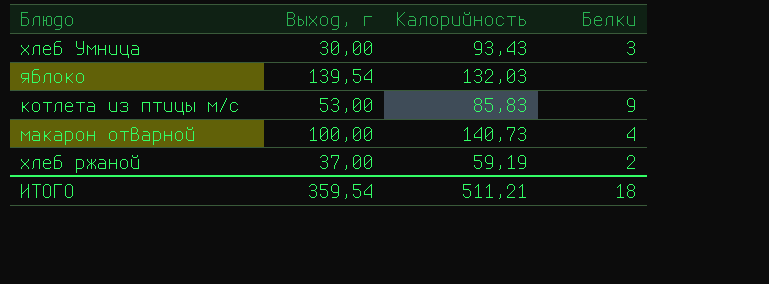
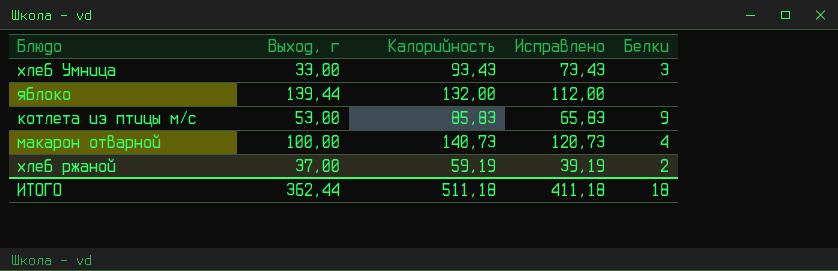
column Исправлено | formula: none -> [Калорийность] - 20
хлеб Умница | Выход, г: 30,00 -> 33,00
яблоко | Выход, г: 139,54 -> 139,44
яблоко | Калорийность: 132,03 -> 132,00
ИТОГО | Выход, г: 359,54 -> 362,44
ИТОГО | Калорийность: 511,21 -> 511,18

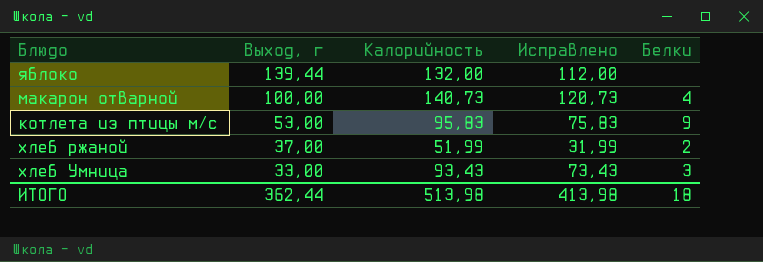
row order: none -> Выход, г descending
котлета из птицы м/с | Калорийность: 85,83 -> 95,83
котлета из птицы м/с | Исправлено: 65,83 -> 75,83
хлеб ржаной | Калорийность: 59,19 -> 51,99
хлеб ржаной | Исправлено: 39,19 -> 31,99
ИТОГО | Калорийность: 511,18 -> 513,98
ИТОГО | Исправлено: 411,18 -> 413,98

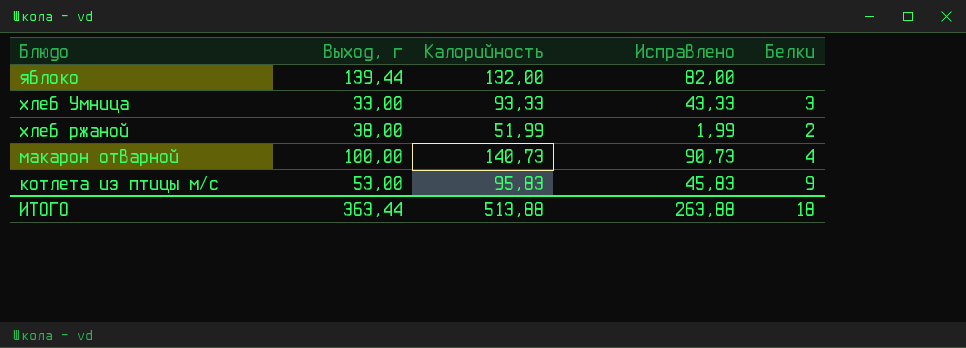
row order: Выход, г descending -> Блюдо descending
column Исправлено | formula: [Калорийность] - 20 -> [Калорийность] - 50
хлеб Умница | Калорийность: 93,43 -> 93,33
хлеб ржаной | Выход, г: 37,00 -> 38,00
ИТОГО | Выход, г: 362,44 -> 363,44
ИТОГО | Калорийность: 513,98 -> 513,88
ИТОГО | Исправлено: 413,98 -> 263,88

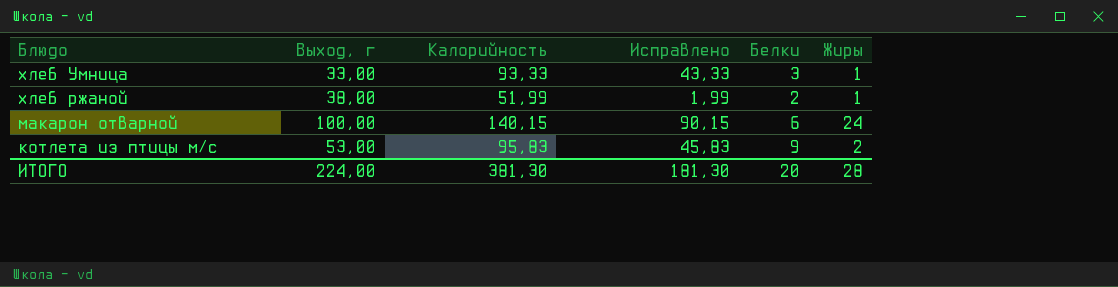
column Жиры | position: none -> 6
row яблоко: 139,44 | 132,00 | 82,00 | none -> none
макарон отварной | Калорийность: 140,73 -> 140,15
макарон отварной | Исправлено: 90,73 -> 90,15
макарон отварной | Белки: 4 -> 6
ИТОГО | Выход, г: 363,44 -> 224,00
ИТОГО | Калорийность: 513,88 -> 381,30
ИТОГО | Исправлено: 263,88 -> 181,30
ИТОГО | Белки: 18 -> 20

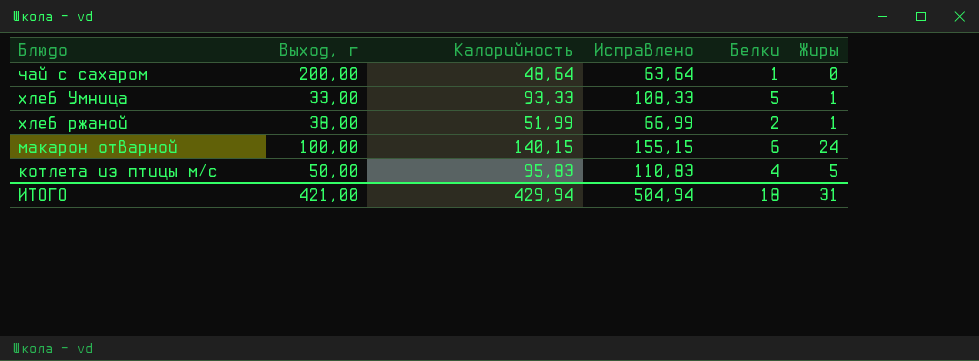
column Исправлено | formula: [Калорийность] - 50 -> [Калорийность] + 15
row чай с сахаром: none -> 200,00 | 48,64 | 63,64 | 1 | 0
хлеб Умница | Белки: 3 -> 5
котлета из птицы м/с | Выход, г: 53,00 -> 50,00
котлета из птицы м/с | Белки: 9 -> 4
котлета из птицы м/с | Жиры: 2 -> 5
ИТОГО | Выход, г: 224,00 -> 421,00
ИТОГО | Калорийность: 381,30 -> 429,94
ИТОГО | Исправлено: 181,30 -> 504,94
ИТОГО | Белки: 20 -> 18
ИТОГО | Жиры: 28 -> 31

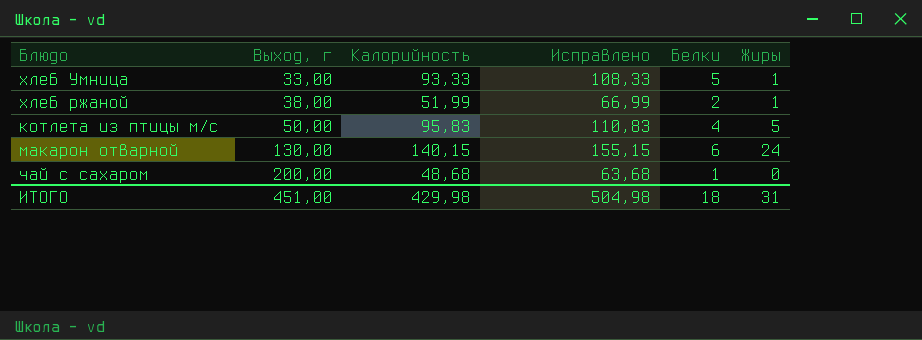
row order: Блюдо descending -> Выход, г ascending
макарон отварной | Выход, г: 100,00 -> 130,00
чай с сахаром | Калорийность: 48,64 -> 48,68
чай с сахаром | Исправлено: 63,64 -> 63,68
ИТОГО | Выход, г: 421,00 -> 451,00
ИТОГО | Калорийность: 429,94 -> 429,98
ИТОГО | Исправлено: 504,94 -> 504,98

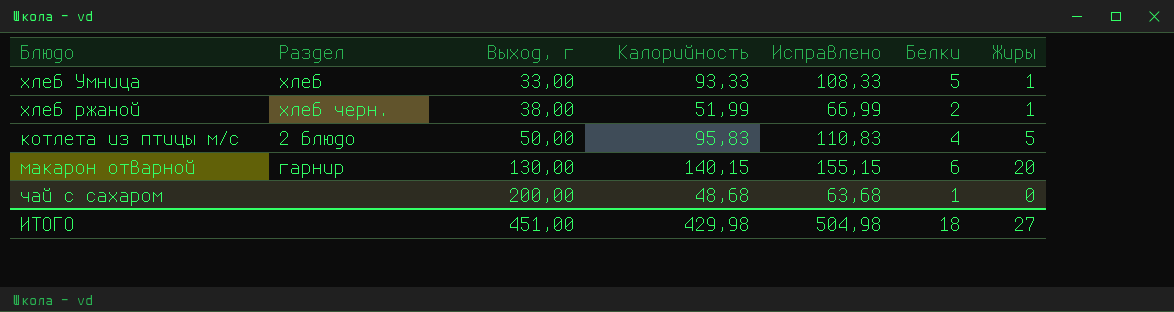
column Раздел | position: none -> 2
макарон отварной | Жиры: 24 -> 20
ИТОГО | Жиры: 31 -> 27

